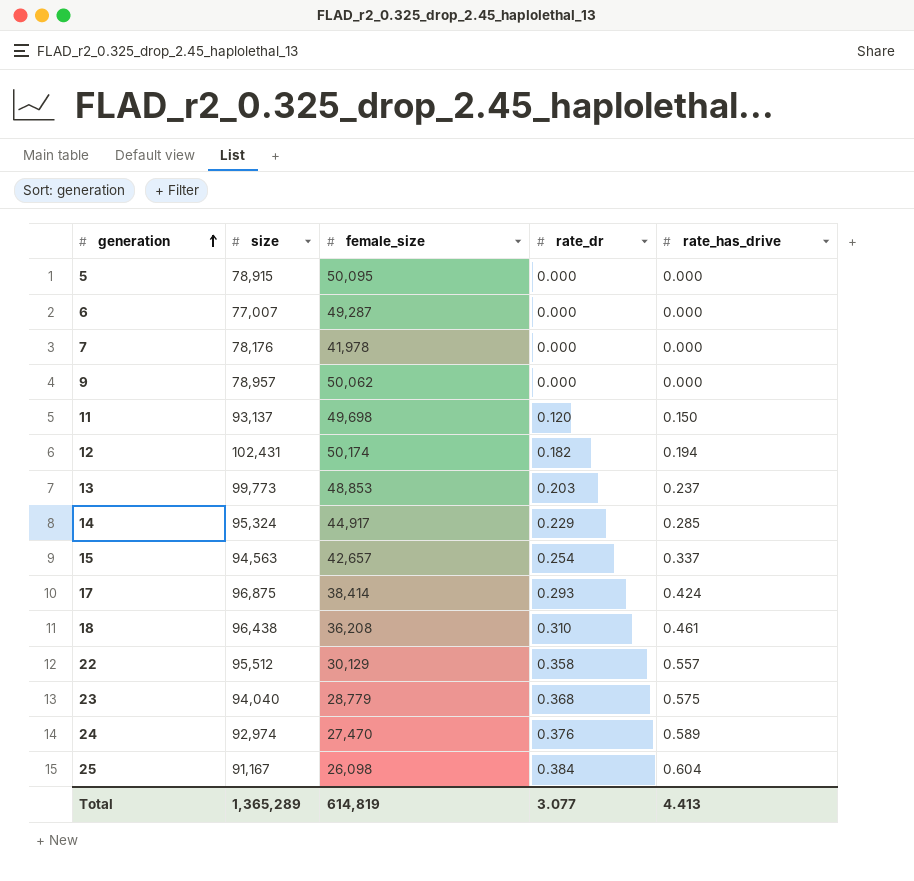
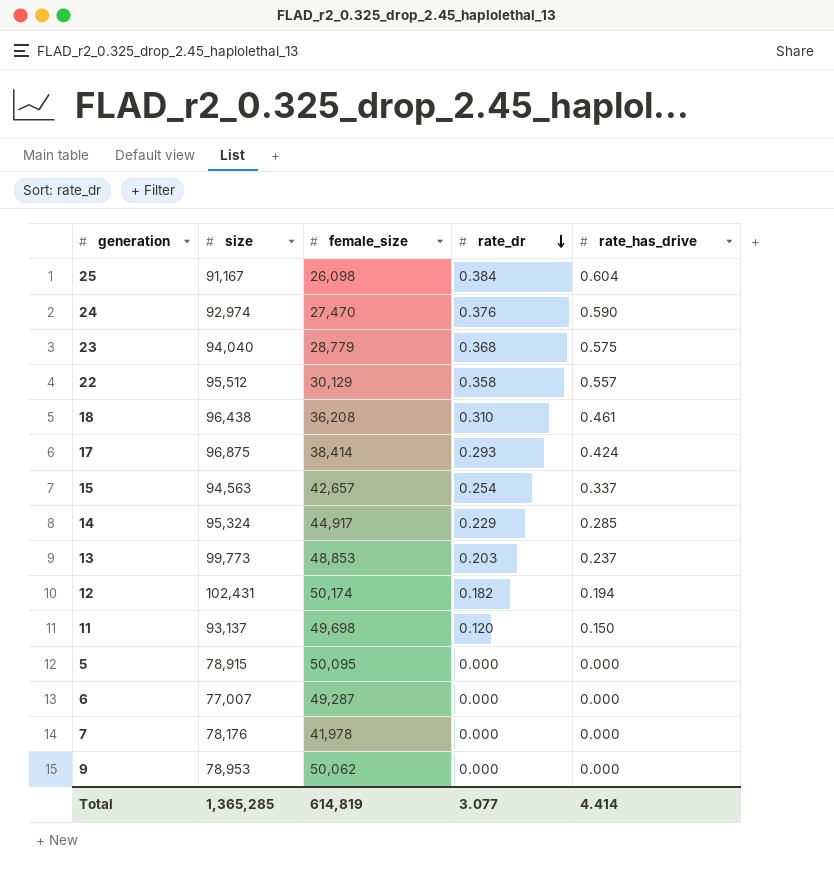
row order: generation ascending -> rate_dr descending
24 | rate_has_drive: 0.589 -> 0.590
9 | size: 78,957 -> 78,953
Total | size: 1,365,289 -> 1,365,285
Total | rate_has_drive: 4.413 -> 4.414

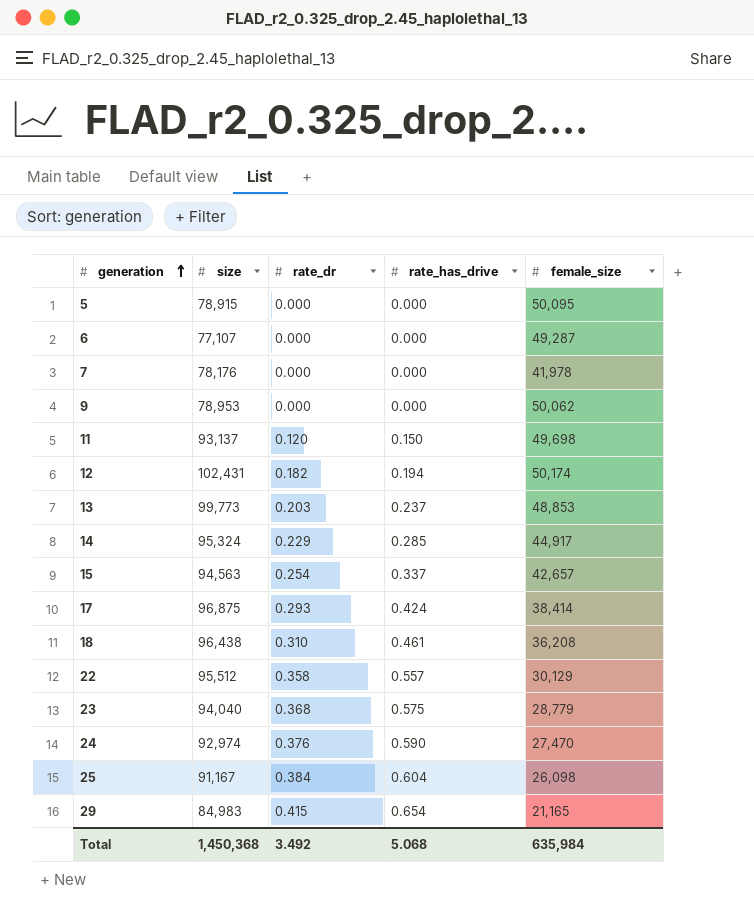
row order: rate_dr descending -> generation ascending
column female_size | position: 3 -> 5
6 | size: 77,007 -> 77,107
row 29: none -> 84,983 | 0.415 | 0.654 | 21,165
Total | size: 1,365,285 -> 1,450,368
Total | rate_dr: 3.077 -> 3.492
Total | rate_has_drive: 4.414 -> 5.068
Total | female_size: 614,819 -> 635,984

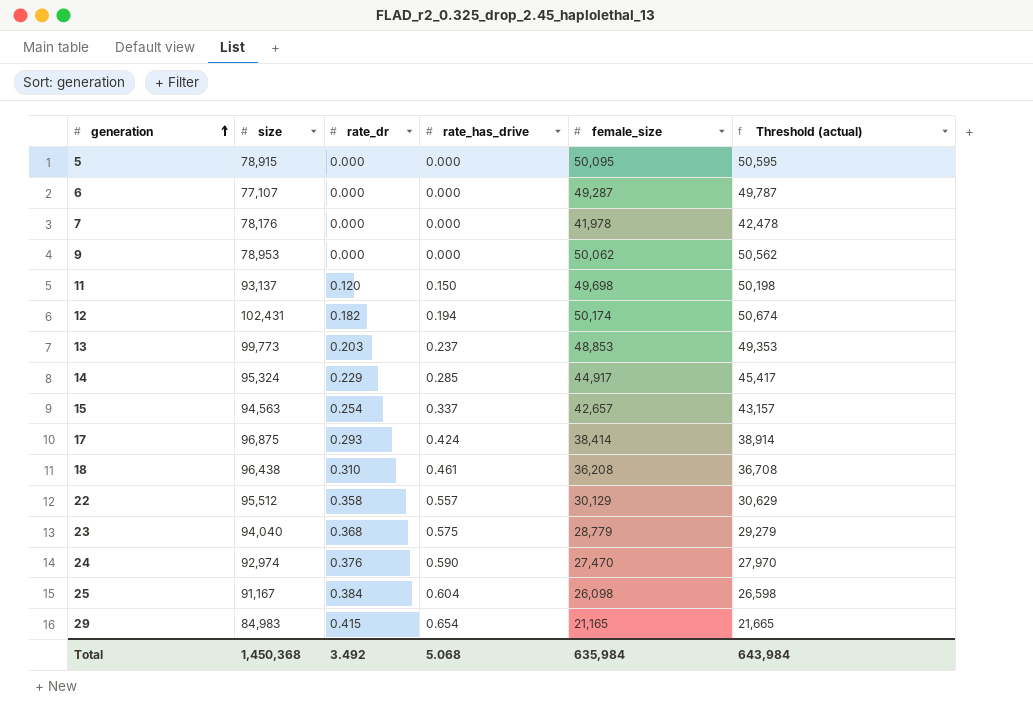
column Threshold (actual) | formula: none -> [female_size] + 500

